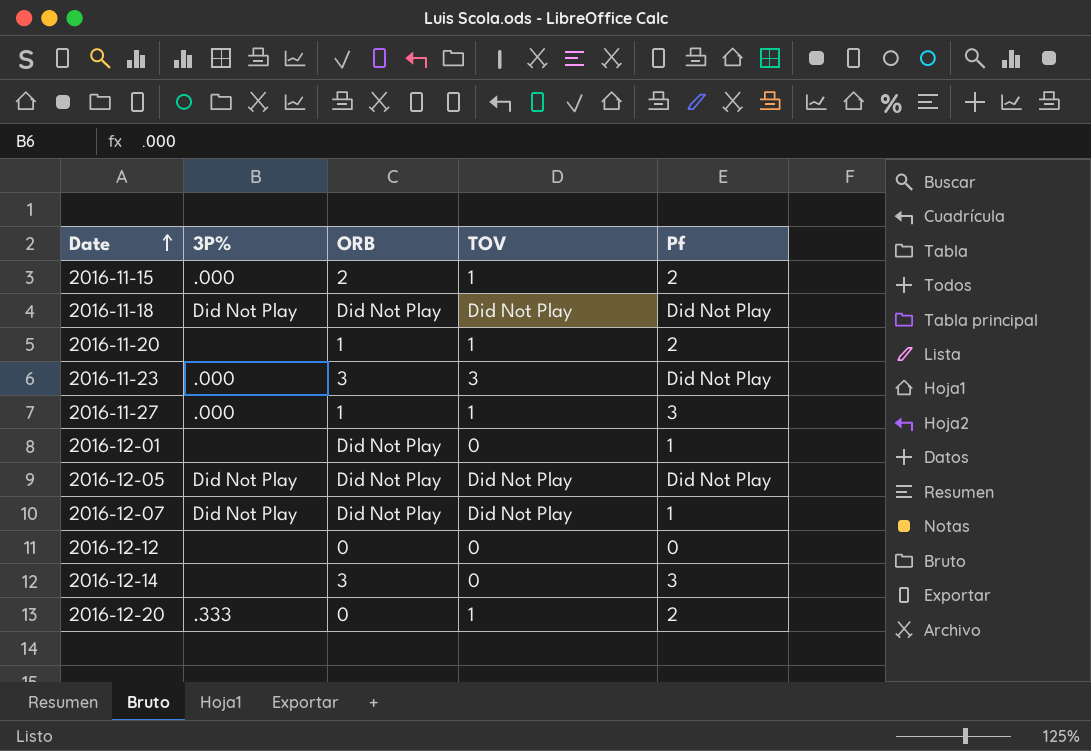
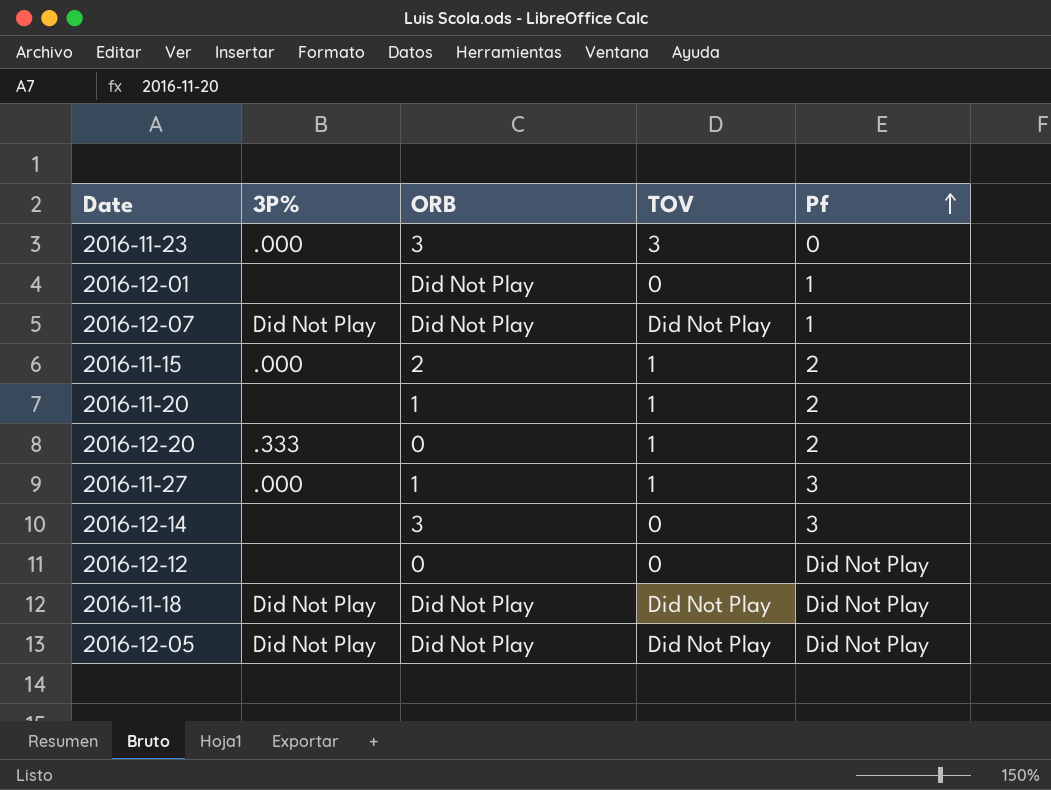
row order: Date ascending -> Pf ascending
2016-11-23 | Pf: Did Not Play -> 0
2016-12-12 | Pf: 0 -> Did Not Play

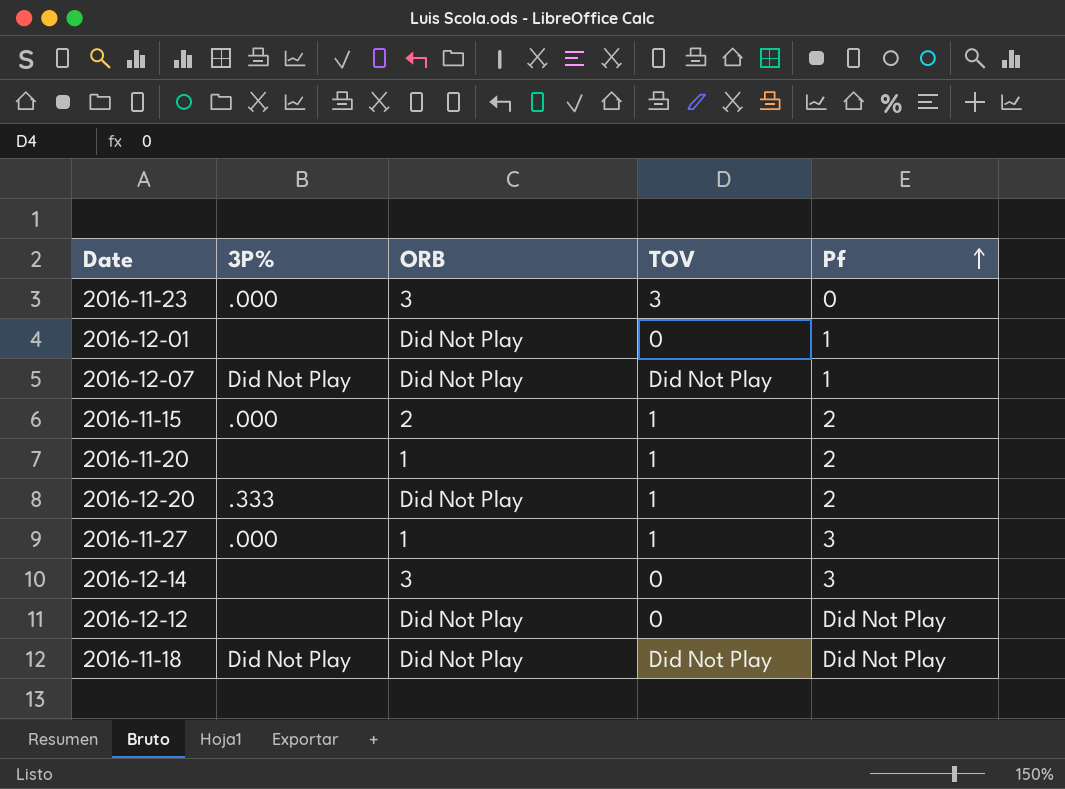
row 2016-12-05: Did Not Play | Did Not Play | Did Not Play | Did Not Play -> none
2016-12-20 | ORB: 0 -> Did Not Play
2016-12-12 | ORB: 0 -> Did Not Play

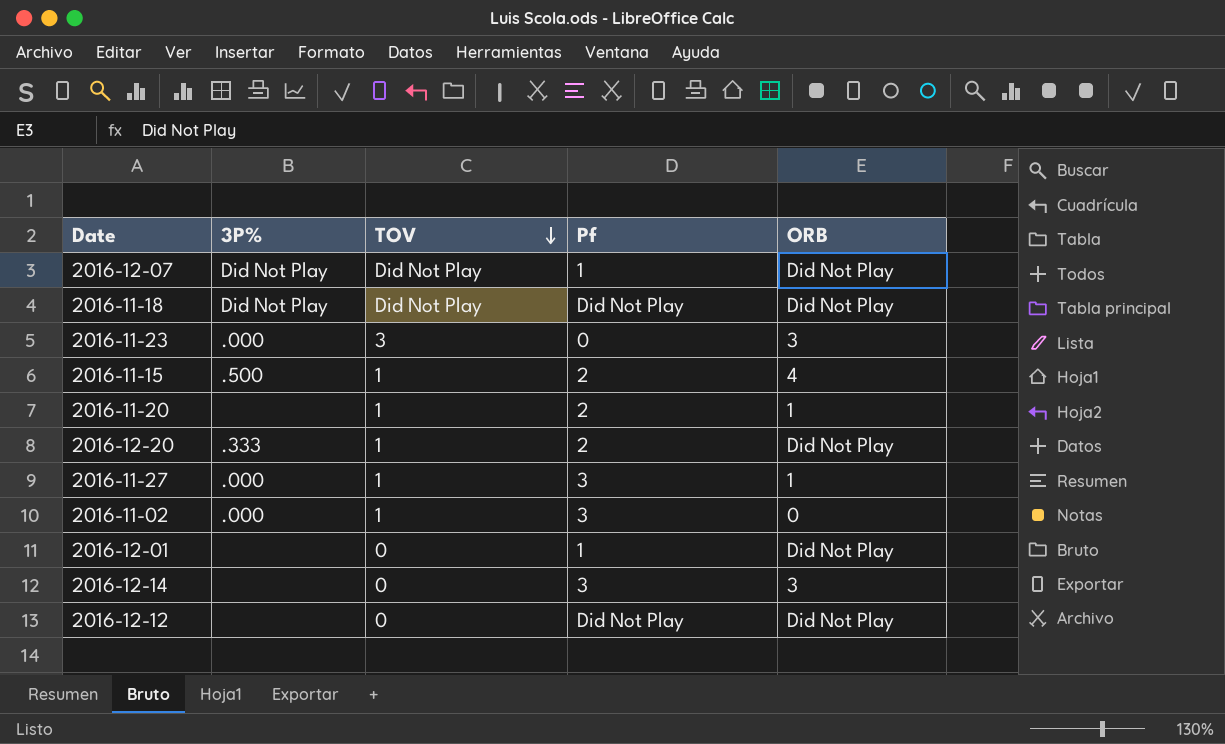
row order: Pf ascending -> TOV descending
column ORB | position: 3 -> 5
2016-11-15 | 3P%: .000 -> .500
2016-11-15 | ORB: 2 -> 4
row 2016-11-02: none -> .000 | 1 | 3 | 0

